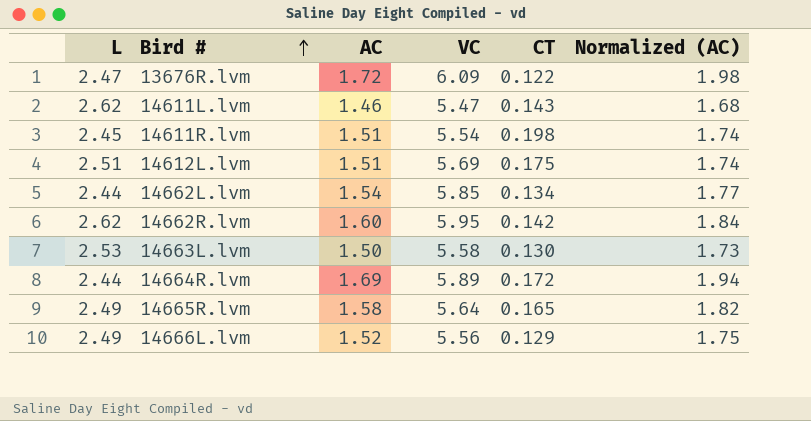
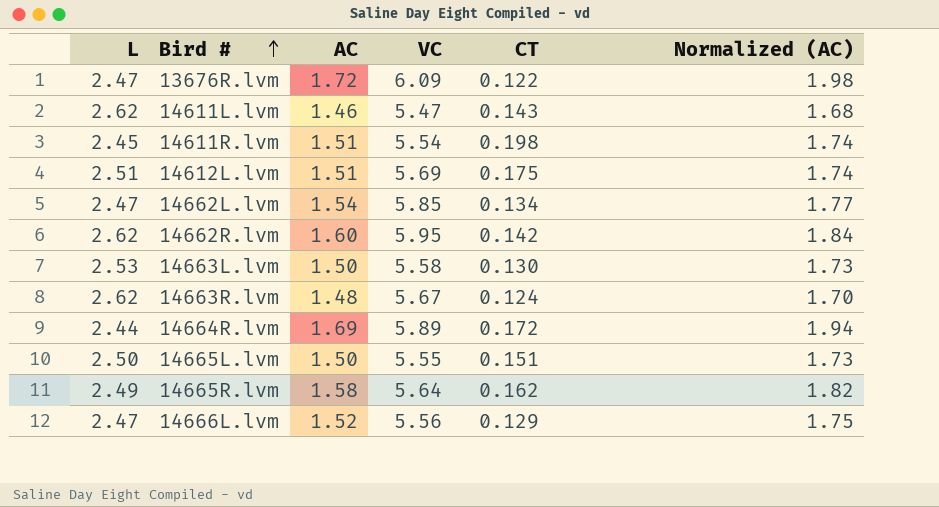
14662L.lvm | L: 2.44 -> 2.47
row 14663R.lvm: none -> 2.62 | 1.48 | 5.67 | 0.124 | 1.70
row 14665L.lvm: none -> 2.50 | 1.50 | 5.55 | 0.151 | 1.73
14665R.lvm | CT: 0.165 -> 0.162
14666L.lvm | L: 2.49 -> 2.47

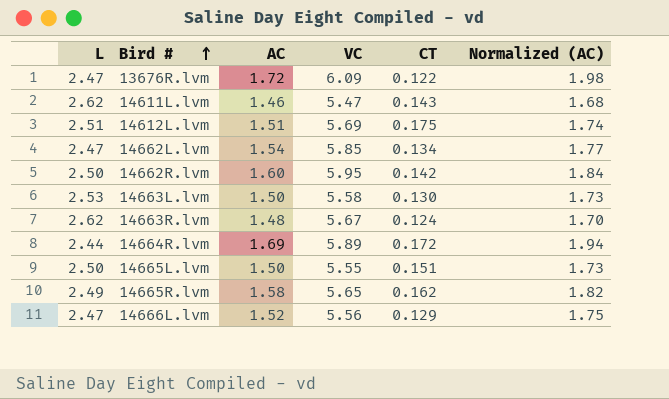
row 14611R.lvm: 2.45 | 1.51 | 5.54 | 0.198 | 1.74 -> none
14662R.lvm | L: 2.62 -> 2.50
14665R.lvm | VC: 5.64 -> 5.65

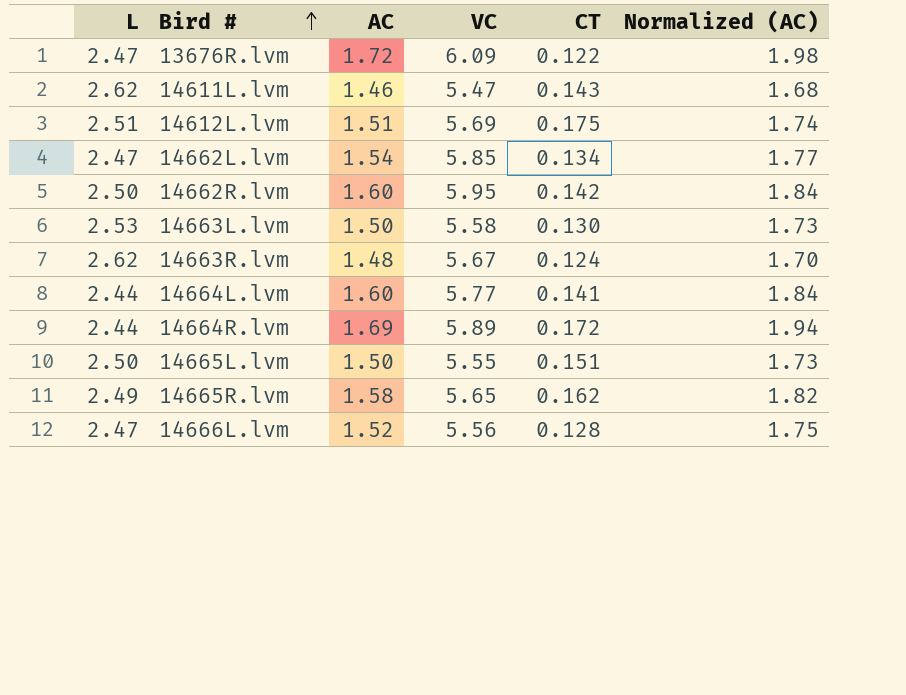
row 14664L.lvm: none -> 2.44 | 1.60 | 5.77 | 0.141 | 1.84
14666L.lvm | CT: 0.129 -> 0.128

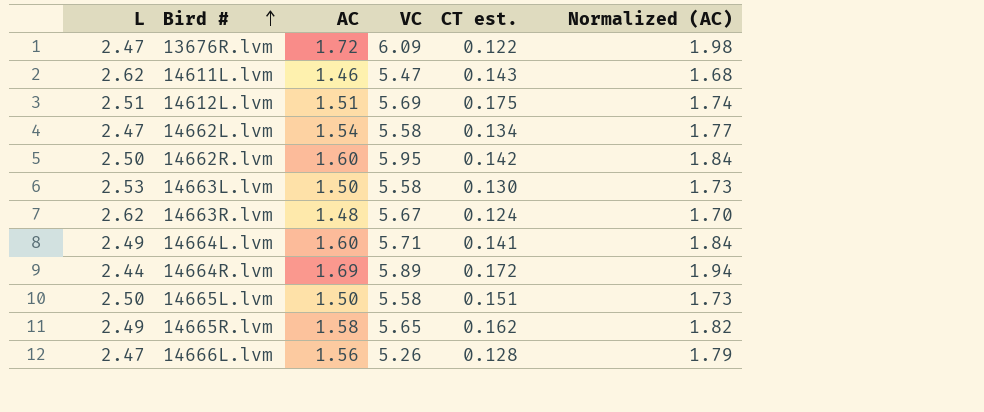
column name: CT -> CT est.
14662L.lvm | VC: 5.85 -> 5.58
14664L.lvm | L: 2.44 -> 2.49
14664L.lvm | VC: 5.77 -> 5.71
14665L.lvm | VC: 5.55 -> 5.58
14666L.lvm | AC: 1.52 -> 1.56
14666L.lvm | VC: 5.56 -> 5.26
14666L.lvm | Normalized (AC): 1.75 -> 1.79

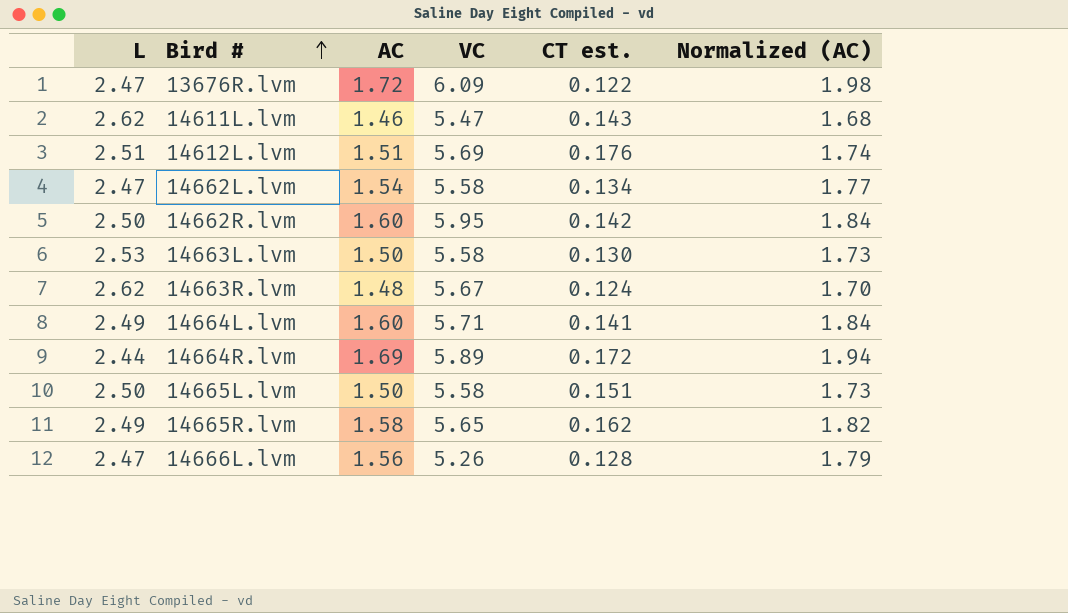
14612L.lvm | CT est.: 0.175 -> 0.176

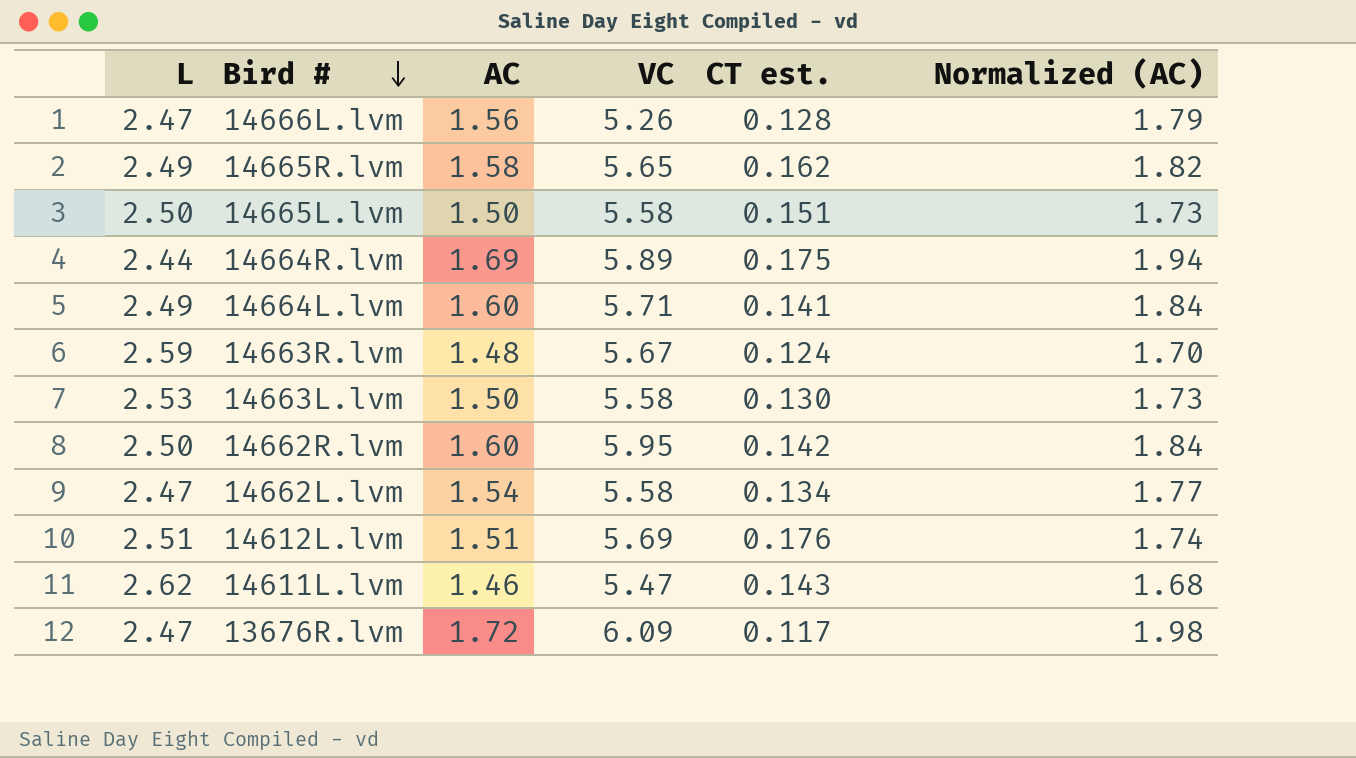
row order: Bird # ascending -> Bird # descending
14664R.lvm | CT est.: 0.172 -> 0.175
14663R.lvm | L: 2.62 -> 2.59
13676R.lvm | CT est.: 0.122 -> 0.117

